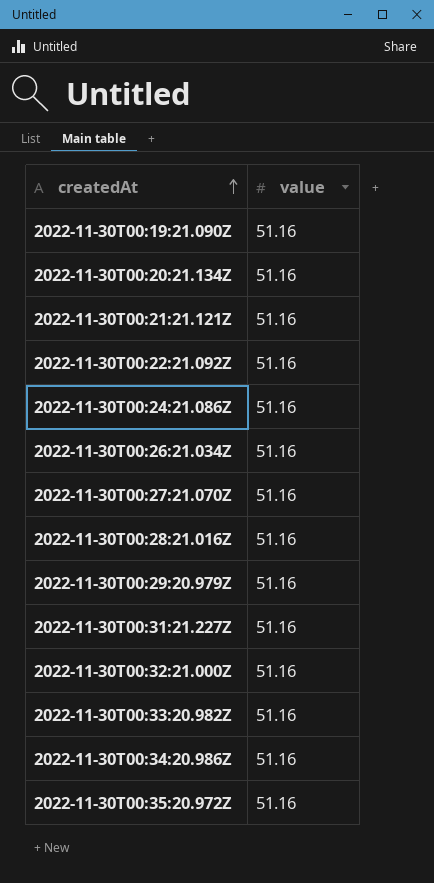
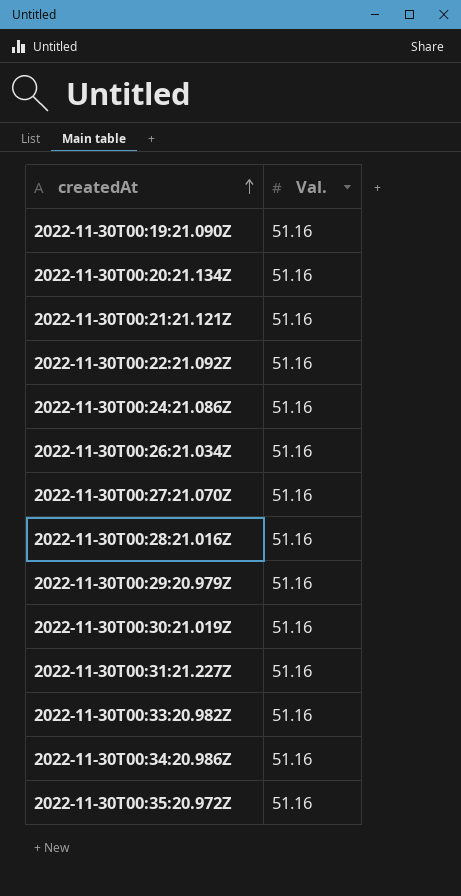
column name: value -> Val.
row 2022-11-30T00:32:21.000Z: 51.16 -> none
row 2022-11-30T00:30:21.019Z: none -> 51.16

